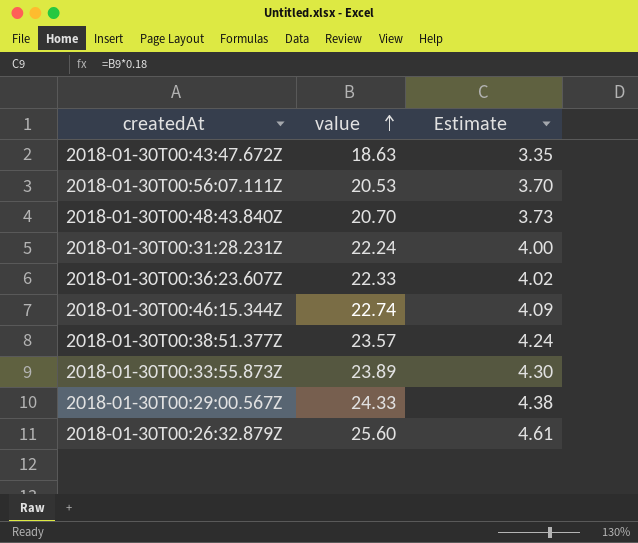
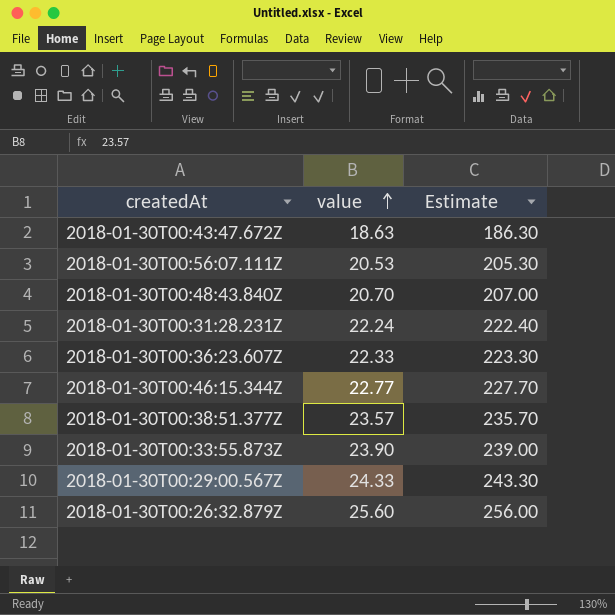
column Estimate | formula: [value] * 0.18 -> [value] * 10
2018-01-30T00:46:15.344Z | value: 22.74 -> 22.77
2018-01-30T00:33:55.873Z | value: 23.89 -> 23.90

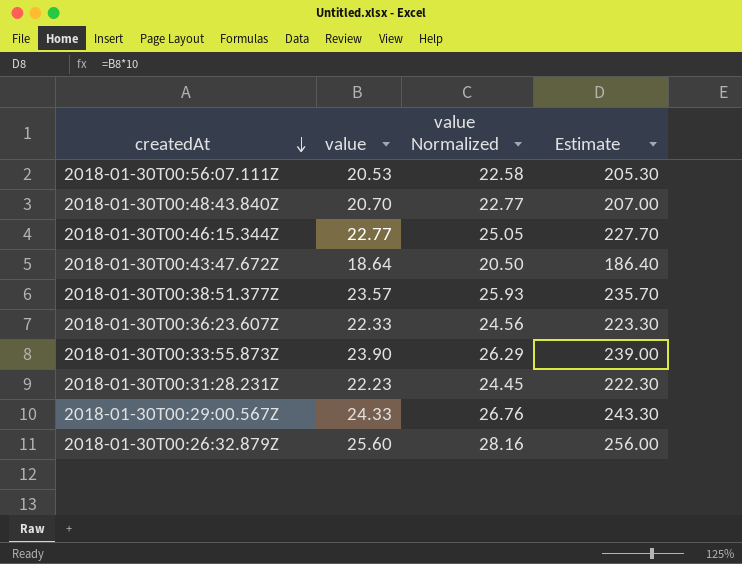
row order: value ascending -> createdAt descending
column value Normalized | formula: none -> [value] * 1.1
2018-01-30T00:43:47.672Z | value: 18.63 -> 18.64
2018-01-30T00:43:47.672Z | Estimate: 186.30 -> 186.40
2018-01-30T00:31:28.231Z | value: 22.24 -> 22.23
2018-01-30T00:31:28.231Z | Estimate: 222.40 -> 222.30

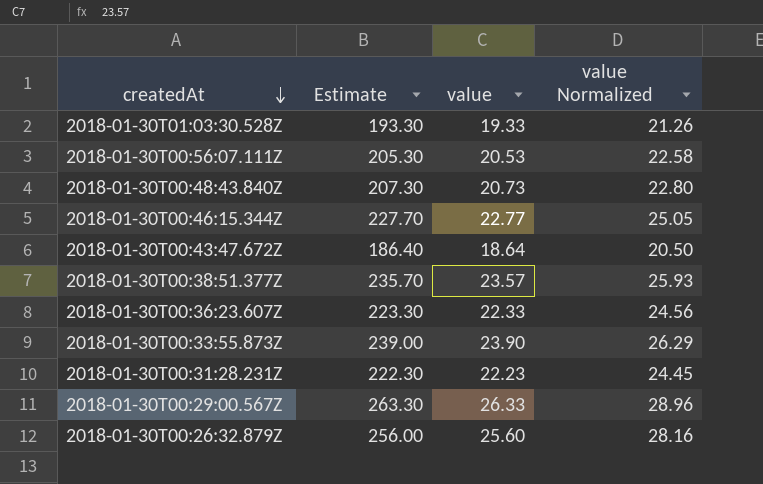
column Estimate | position: 4 -> 2
row 2018-01-30T01:03:30.528Z: none -> 193.30 | 19.33 | 21.26
2018-01-30T00:48:43.840Z | Estimate: 207.00 -> 207.30
2018-01-30T00:48:43.840Z | value: 20.70 -> 20.73
2018-01-30T00:48:43.840Z | value Normalized: 22.77 -> 22.80
2018-01-30T00:29:00.567Z | Estimate: 243.30 -> 263.30
2018-01-30T00:29:00.567Z | value: 24.33 -> 26.33
2018-01-30T00:29:00.567Z | value Normalized: 26.76 -> 28.96

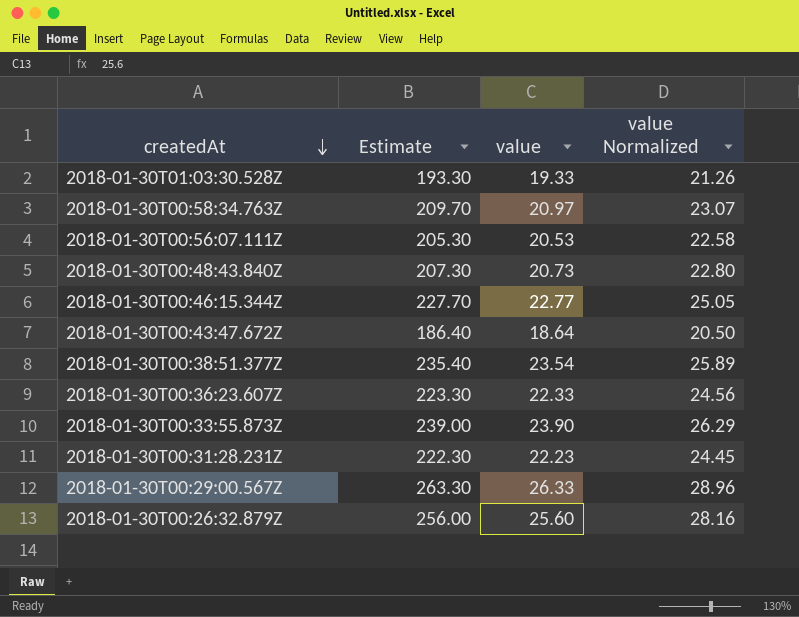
row 2018-01-30T00:58:34.763Z: none -> 209.70 | 20.97 | 23.07
2018-01-30T00:38:51.377Z | Estimate: 235.70 -> 235.40
2018-01-30T00:38:51.377Z | value: 23.57 -> 23.54
2018-01-30T00:38:51.377Z | value Normalized: 25.93 -> 25.89

